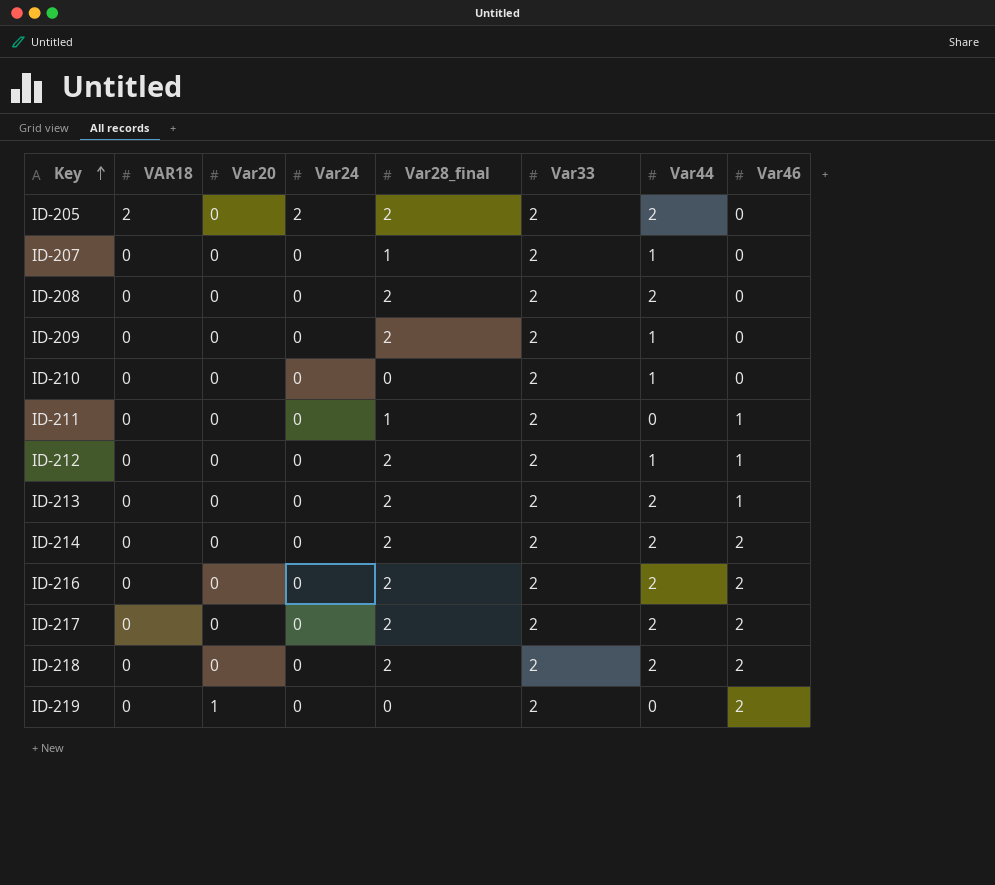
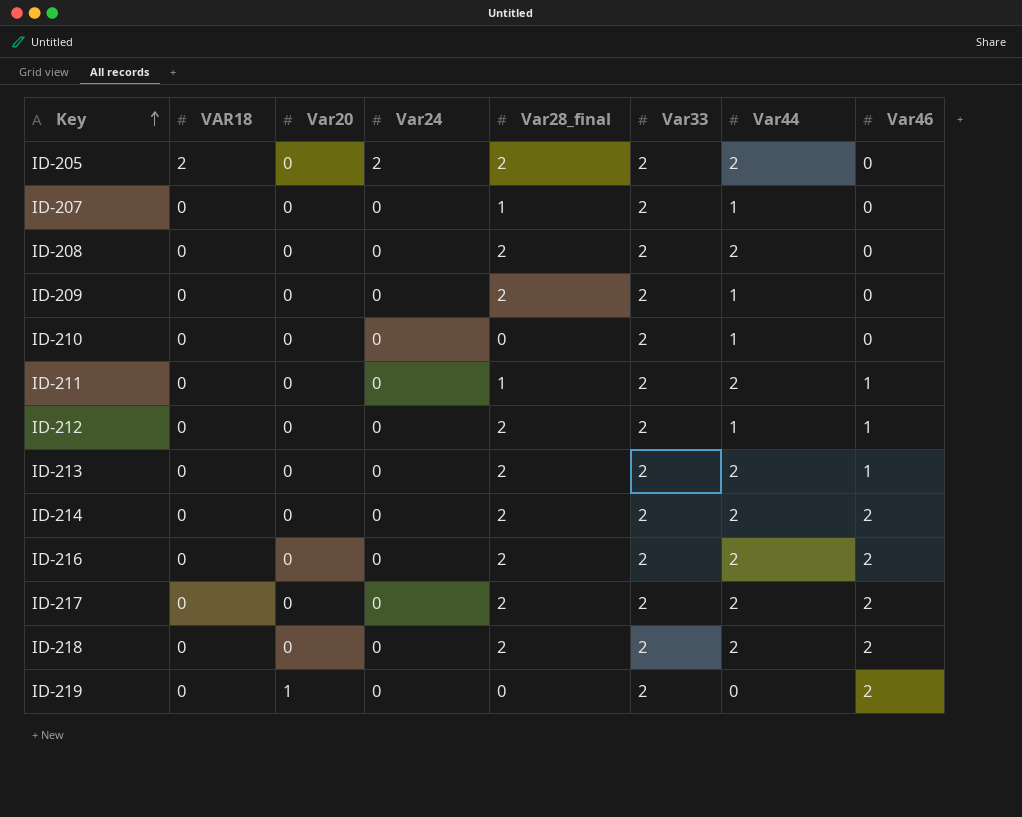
ID-211 | Var44: 0 -> 2

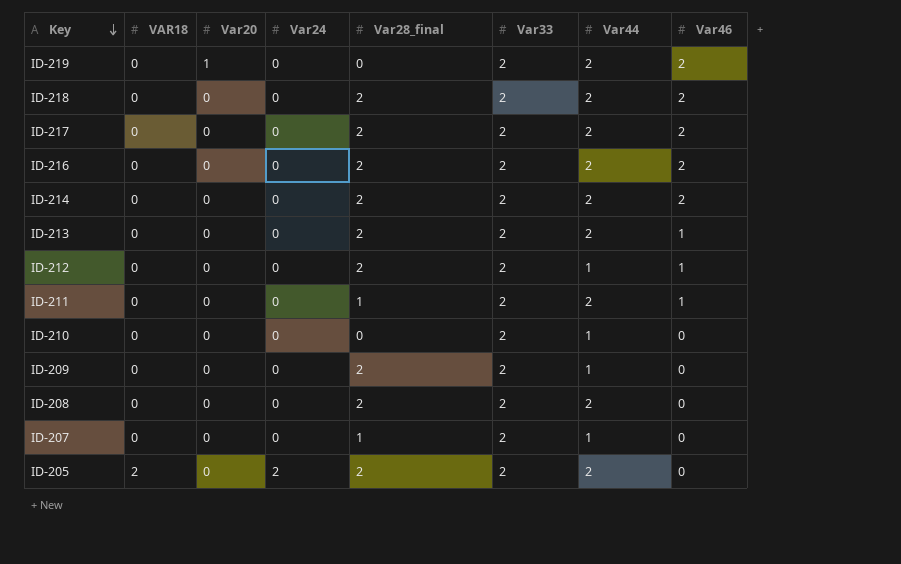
row order: Key ascending -> Key descending
ID-219 | Var44: 0 -> 2

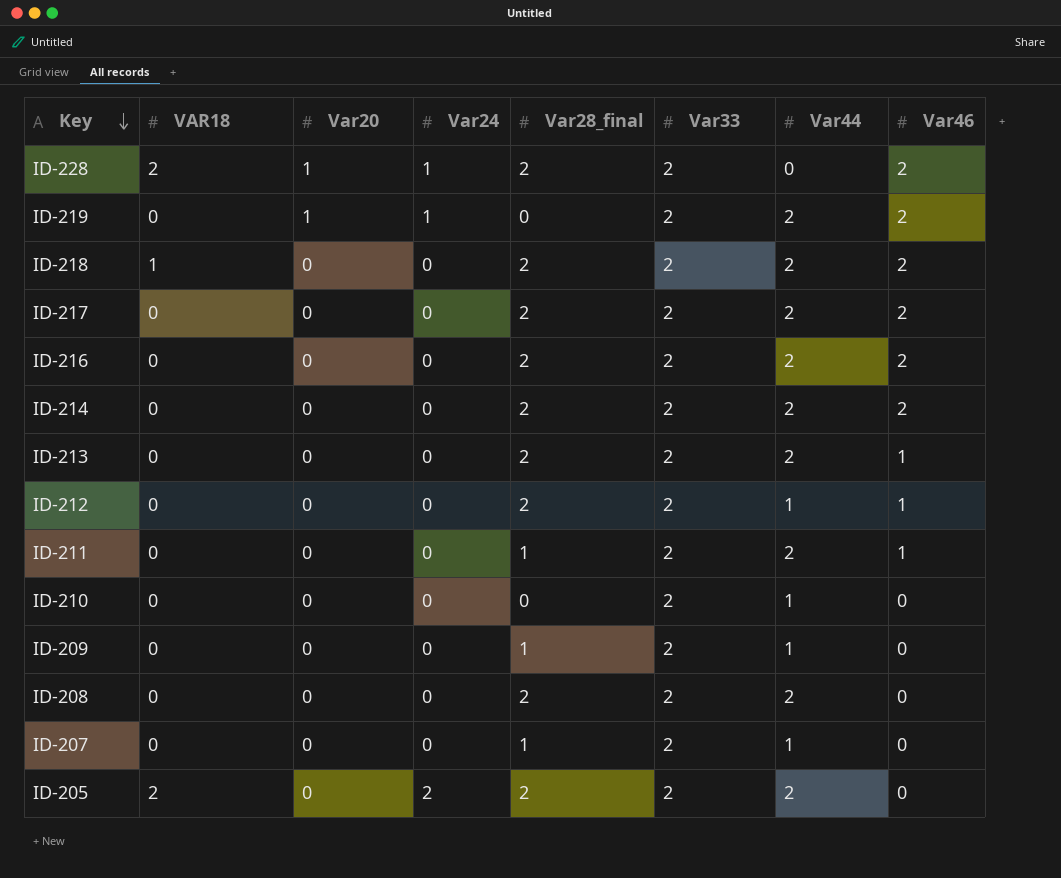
row ID-228: none -> 2 | 1 | 1 | 2 | 2 | 0 | 2
ID-219 | Var24: 0 -> 1
ID-218 | VAR18: 0 -> 1
ID-209 | Var28_final: 2 -> 1

